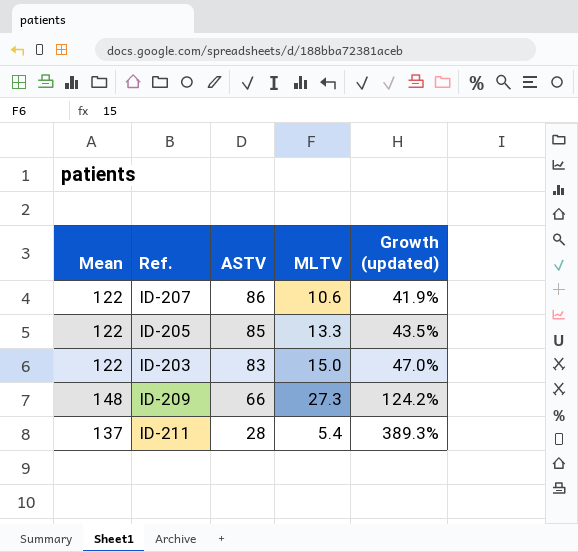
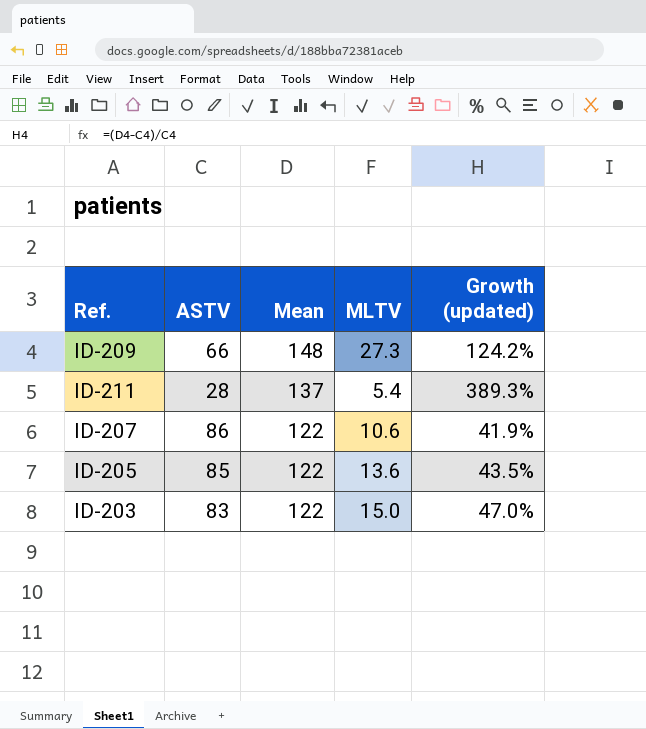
row order: ASTV descending -> Mean descending
column Mean | position: 1 -> 3
ID-205 | MLTV: 13.3 -> 13.6

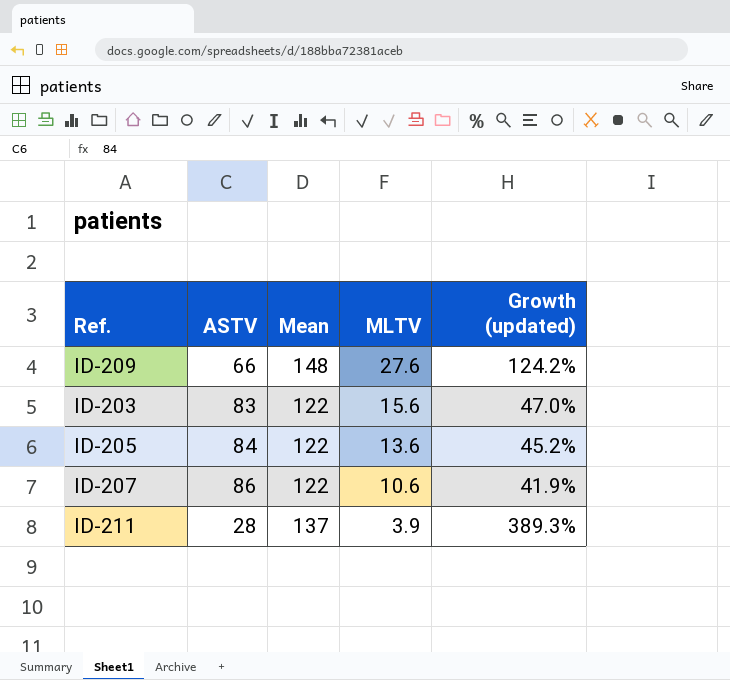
row order: Mean descending -> MLTV descending
ID-209 | MLTV: 27.3 -> 27.6
ID-203 | MLTV: 15.0 -> 15.6
ID-205 | ASTV: 85 -> 84
ID-205 | Growth (updated): 43.5% -> 45.2%
ID-211 | MLTV: 5.4 -> 3.9

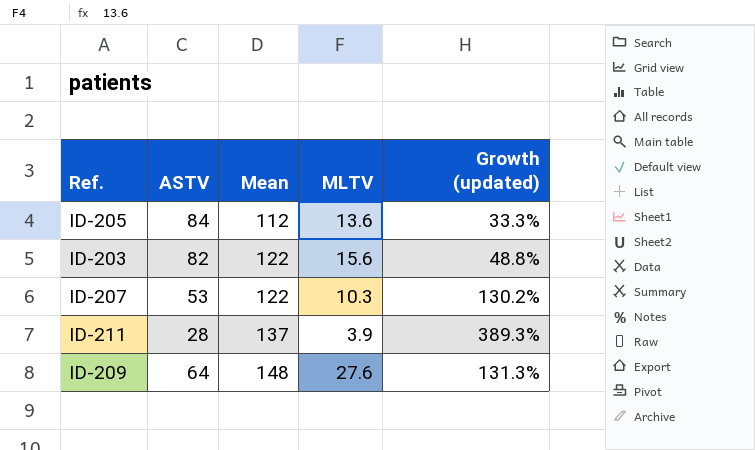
row order: MLTV descending -> Mean ascending
ID-205 | Mean: 122 -> 112
ID-205 | Growth (updated): 45.2% -> 33.3%
ID-203 | ASTV: 83 -> 82
ID-203 | Growth (updated): 47.0% -> 48.8%
ID-207 | ASTV: 86 -> 53
ID-207 | MLTV: 10.6 -> 10.3
ID-207 | Growth (updated): 41.9% -> 130.2%
ID-209 | ASTV: 66 -> 64
ID-209 | Growth (updated): 124.2% -> 131.3%

